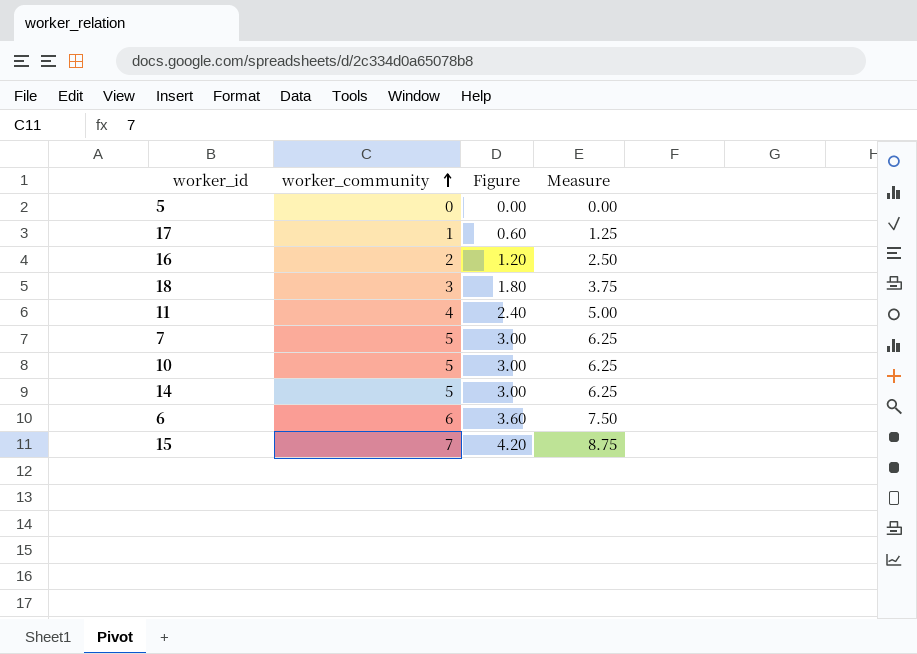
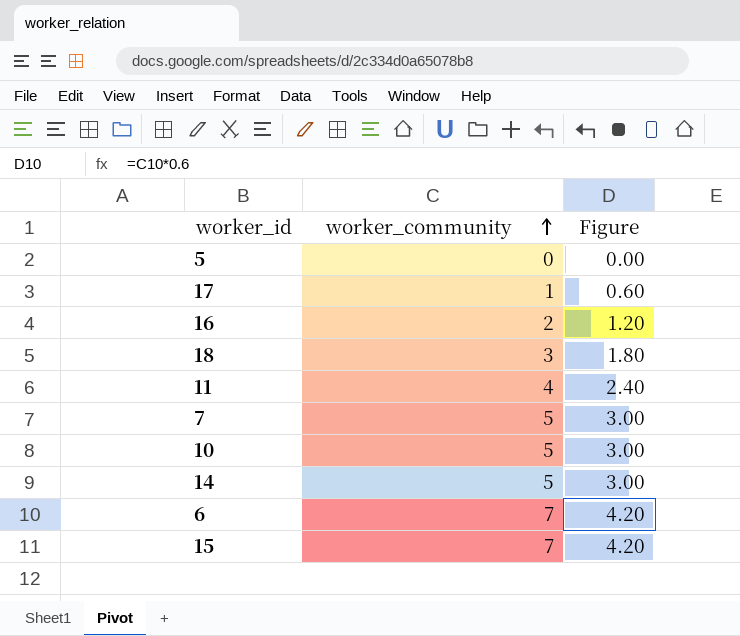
column Measure | formula: [worker_community] * 1.25 -> none
6 | worker_community: 6 -> 7
6 | Figure: 3.60 -> 4.20

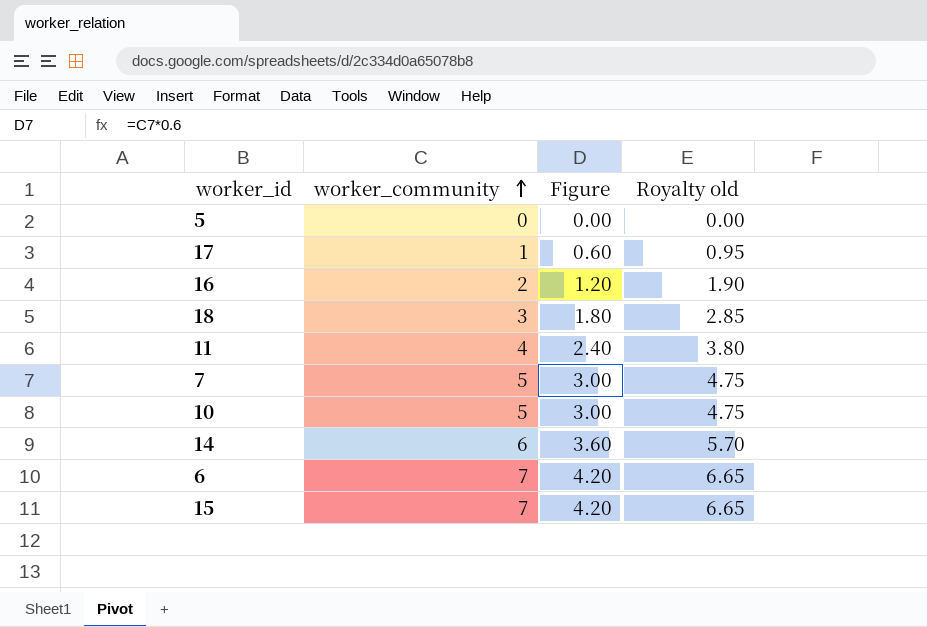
column Royalty old | formula: none -> [worker_community] * 0.95
14 | worker_community: 5 -> 6
14 | Figure: 3.00 -> 3.60

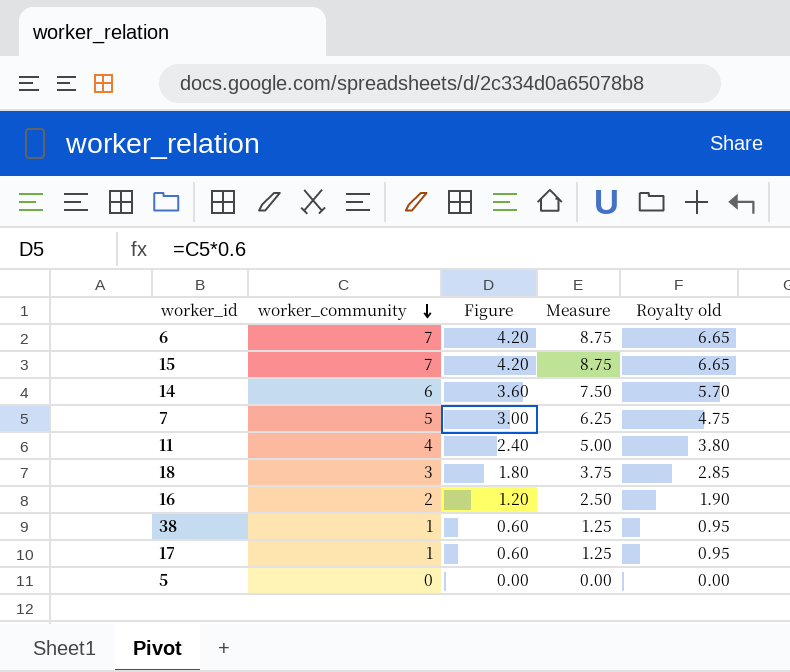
row order: worker_community ascending -> worker_community descending
column Measure | formula: none -> [worker_community] * 1.25
row 10: 5 | 3.00 | 4.75 -> none
row 38: none -> 1 | 0.60 | 1.25 | 0.95

